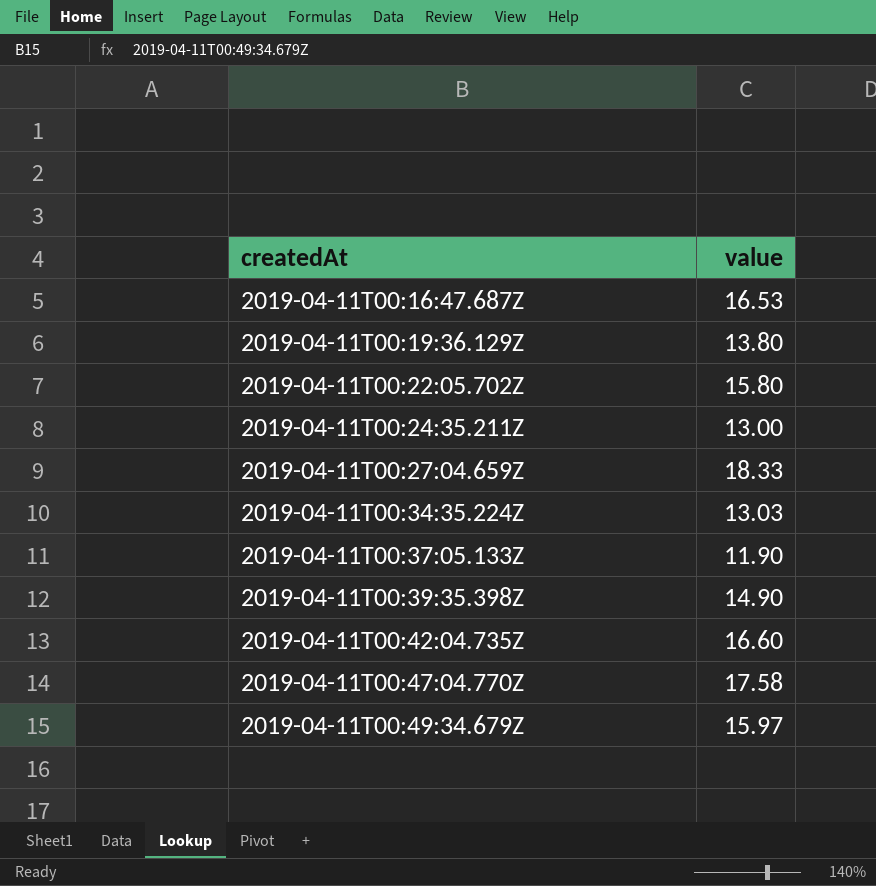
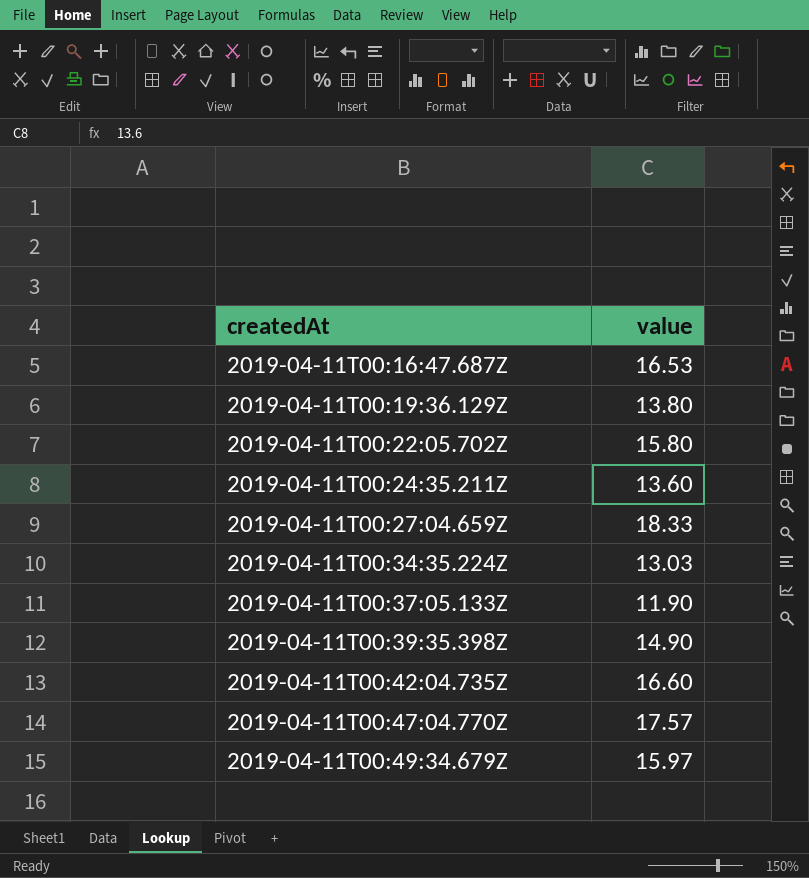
2019-04-11T00:24:35.211Z | value: 13.00 -> 13.60
2019-04-11T00:47:04.770Z | value: 17.58 -> 17.57

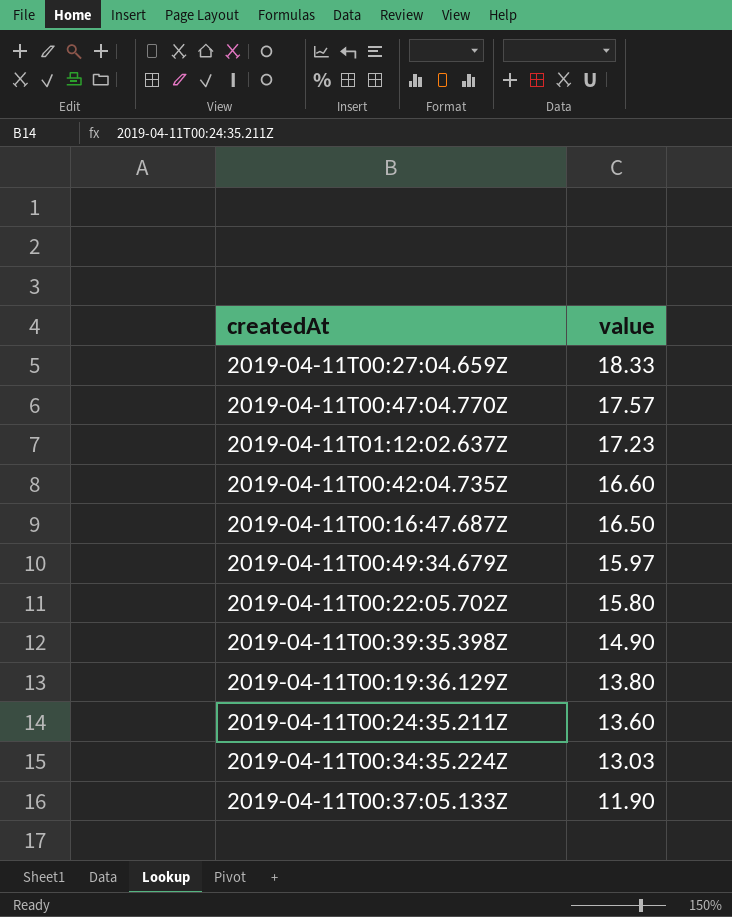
row order: createdAt ascending -> value descending
row 2019-04-11T01:12:02.637Z: none -> 17.23
2019-04-11T00:16:47.687Z | value: 16.53 -> 16.50

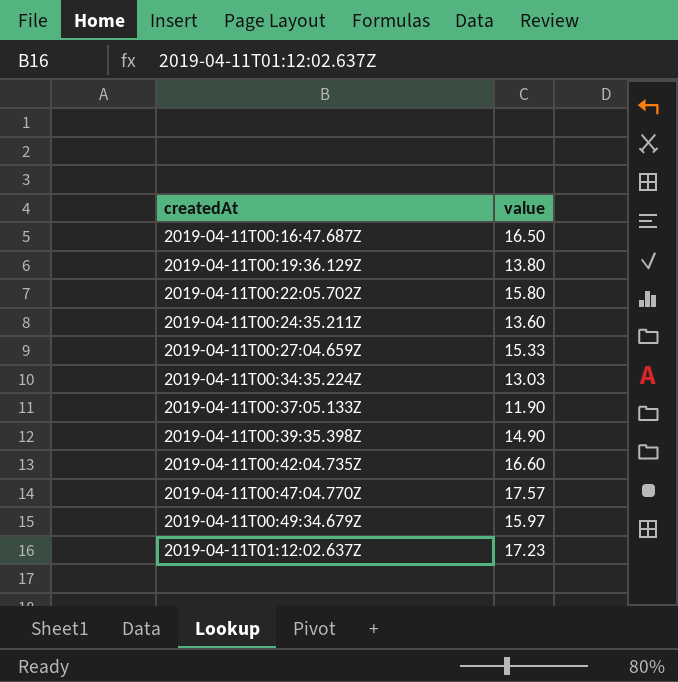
row order: value descending -> createdAt ascending
2019-04-11T00:27:04.659Z | value: 18.33 -> 15.33

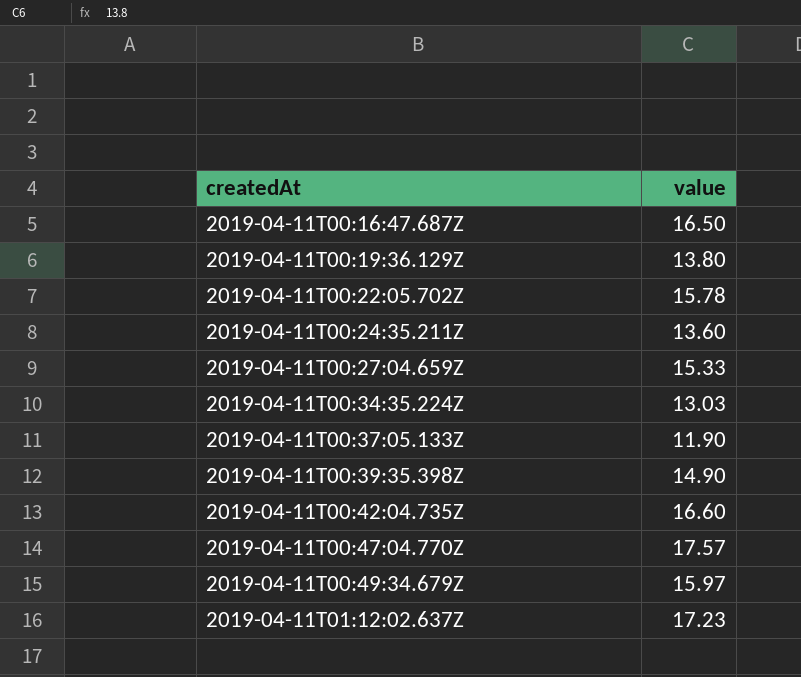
2019-04-11T00:22:05.702Z | value: 15.80 -> 15.78

